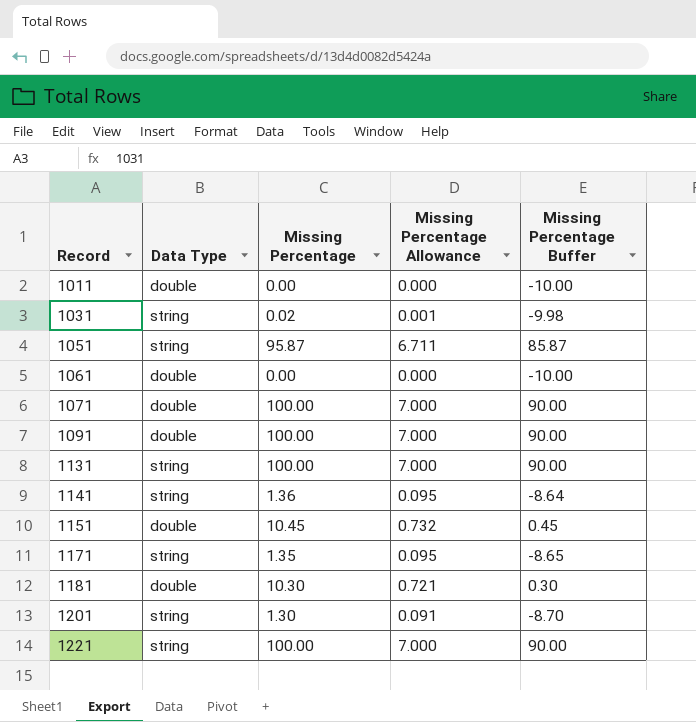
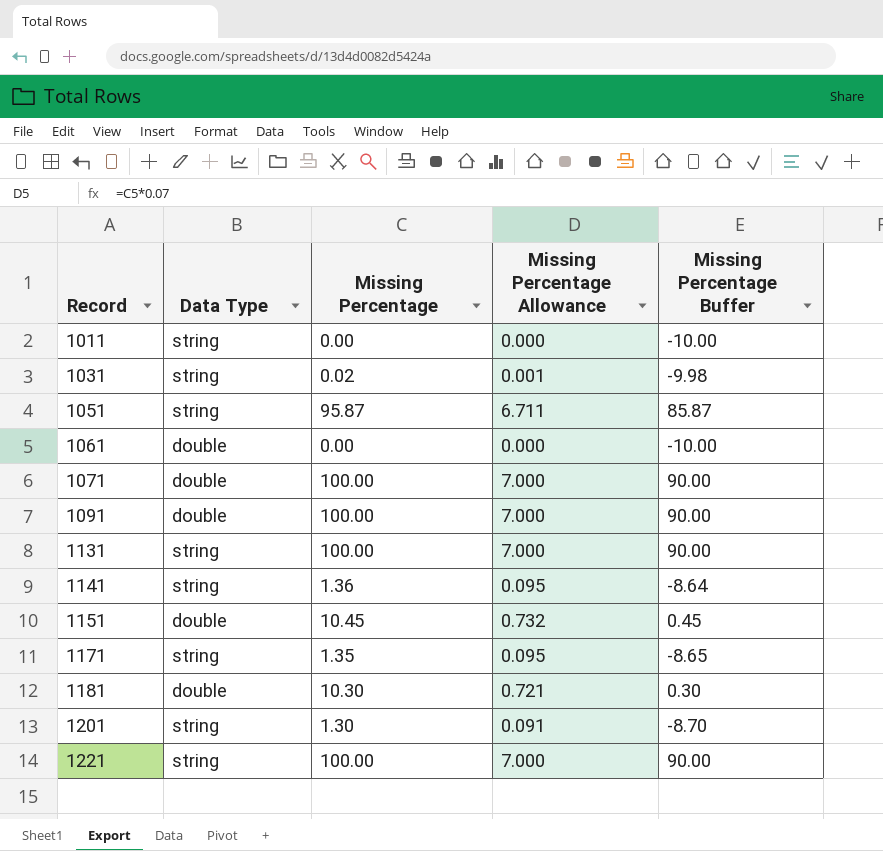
1011 | Data Type: double -> string

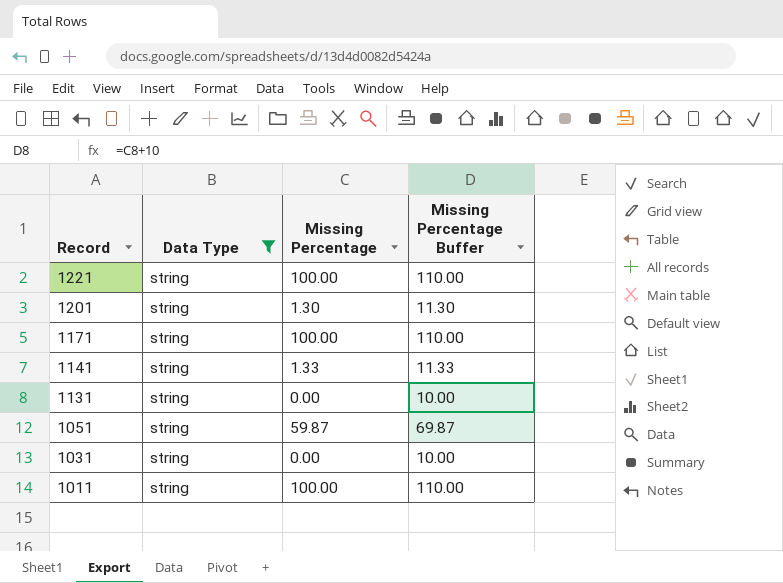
filter: none -> Data Type = string
row order: Record ascending -> Record descending
column Missing Percentage Allowance | formula: [Missing Percentage] * 0.07 -> none
column Missing Percentage Buffer | formula: [Missing Percentage] - 10 -> [Missing Percentage] + 10
1171 | Missing Percentage: 1.35 -> 100.00
1141 | Missing Percentage: 1.36 -> 1.33
1131 | Missing Percentage: 100.00 -> 0.00
1051 | Missing Percentage: 95.87 -> 59.87
1031 | Missing Percentage: 0.02 -> 0.00
1011 | Missing Percentage: 0.00 -> 100.00

